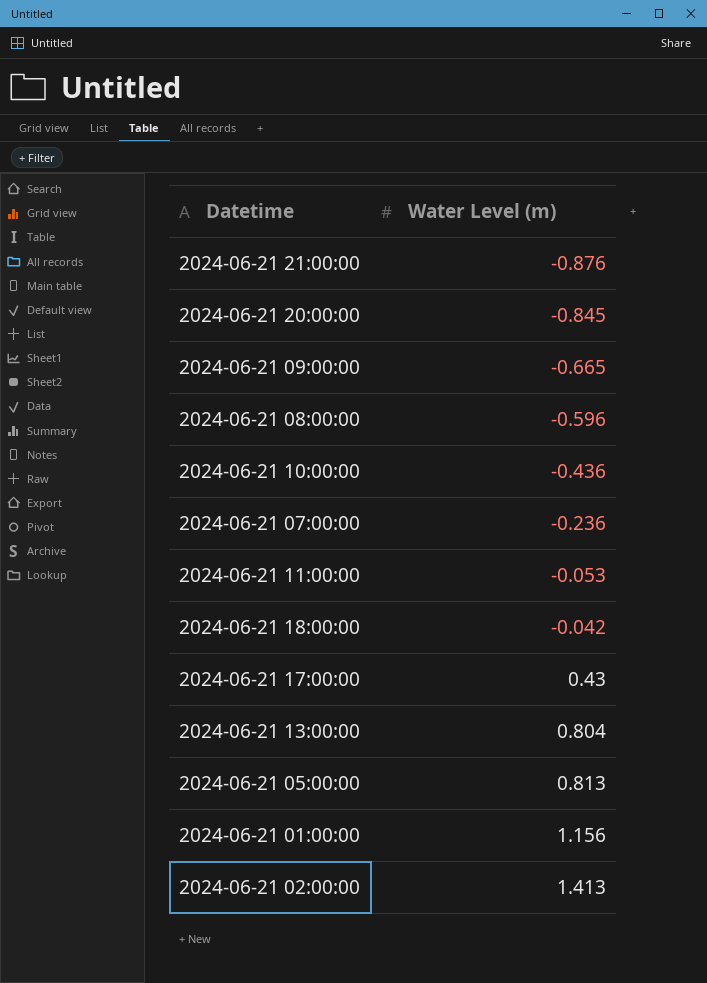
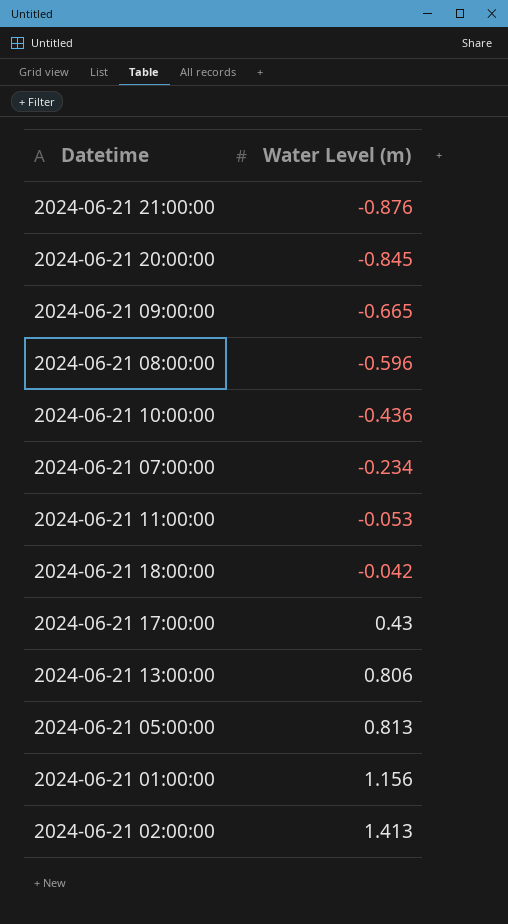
2024-06-21 07:00:00 | Water Level (m): -0.236 -> -0.234
2024-06-21 13:00:00 | Water Level (m): 0.804 -> 0.806

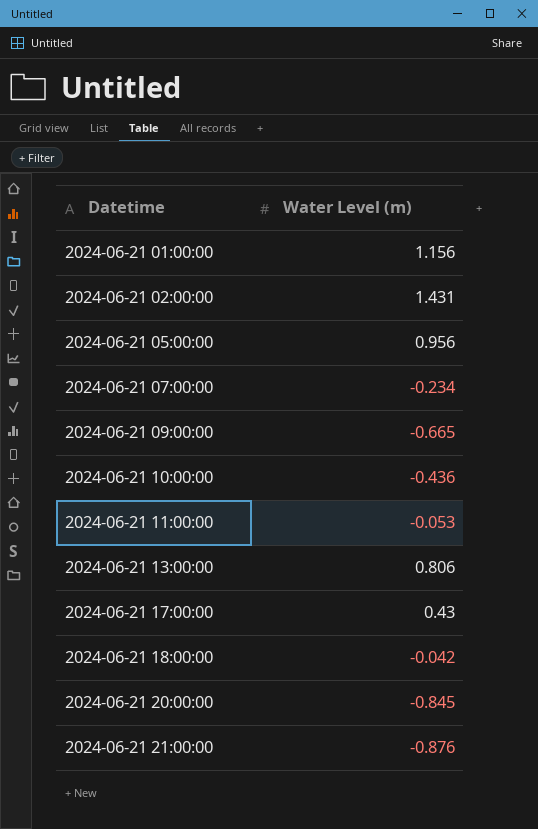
row order: Water Level (m) ascending -> Datetime ascending
row 2024-06-21 08:00:00: -0.596 -> none
2024-06-21 02:00:00 | Water Level (m): 1.413 -> 1.431
2024-06-21 05:00:00 | Water Level (m): 0.813 -> 0.956

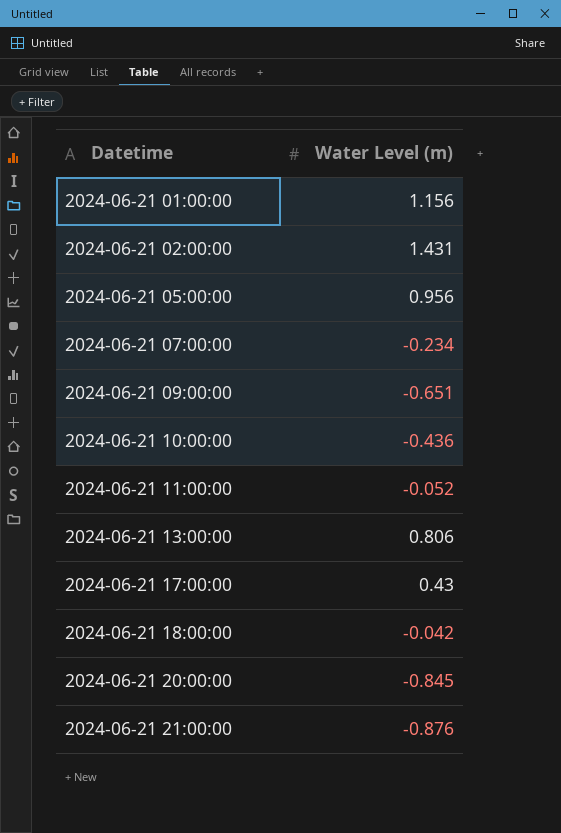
2024-06-21 09:00:00 | Water Level (m): -0.665 -> -0.651
2024-06-21 11:00:00 | Water Level (m): -0.053 -> -0.052

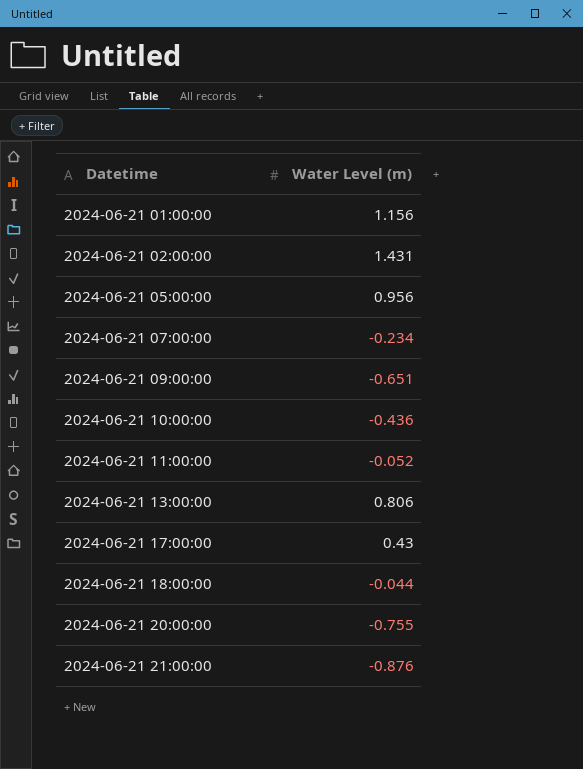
2024-06-21 18:00:00 | Water Level (m): -0.042 -> -0.044
2024-06-21 20:00:00 | Water Level (m): -0.845 -> -0.755

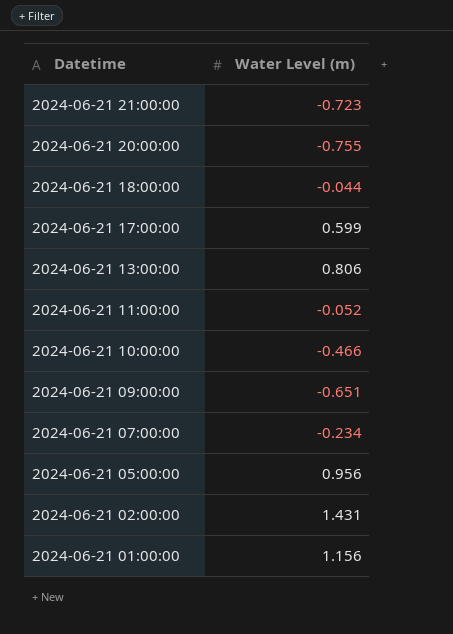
row order: Datetime ascending -> Datetime descending
2024-06-21 21:00:00 | Water Level (m): -0.876 -> -0.723
2024-06-21 17:00:00 | Water Level (m): 0.43 -> 0.599
2024-06-21 10:00:00 | Water Level (m): -0.436 -> -0.466

